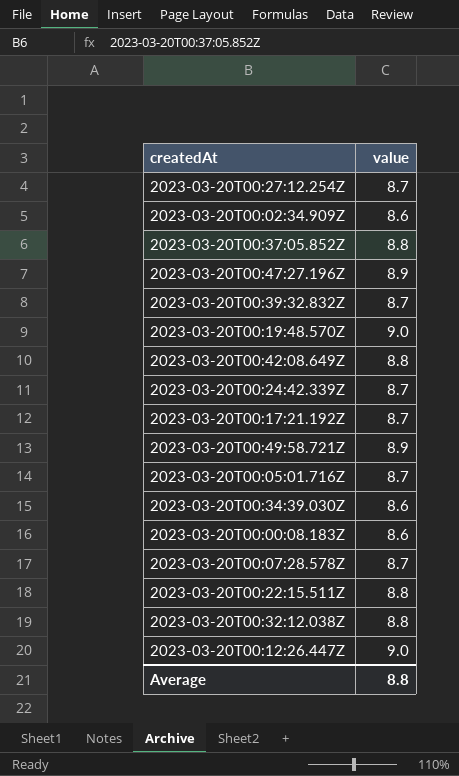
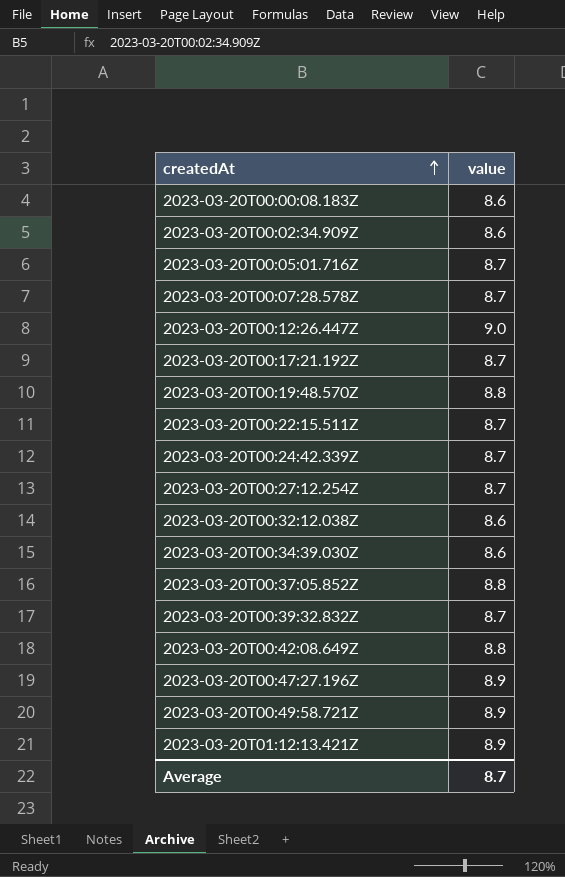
row order: none -> createdAt ascending
2023-03-20T00:19:48.570Z | value: 9.0 -> 8.8
2023-03-20T00:22:15.511Z | value: 8.8 -> 8.7
2023-03-20T00:32:12.038Z | value: 8.8 -> 8.6
row 2023-03-20T01:12:13.421Z: none -> 8.9
Average | value: 8.8 -> 8.7

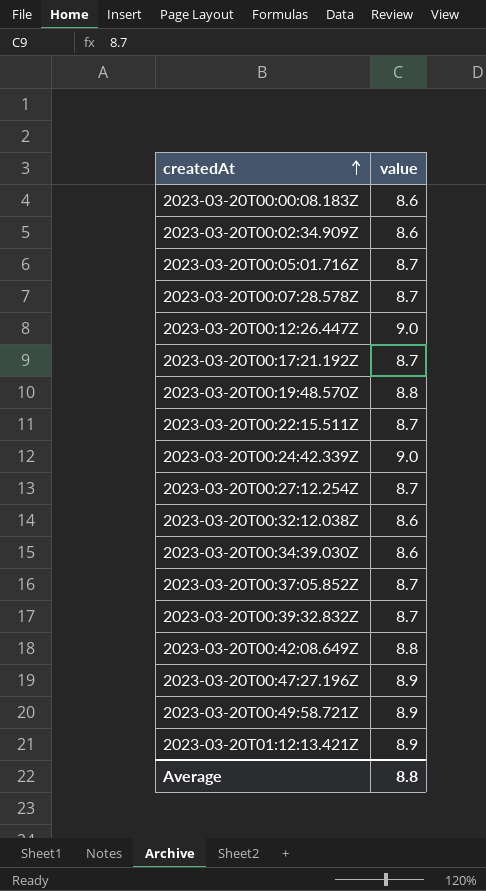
2023-03-20T00:24:42.339Z | value: 8.7 -> 9.0
2023-03-20T00:37:05.852Z | value: 8.8 -> 8.7
Average | value: 8.7 -> 8.8

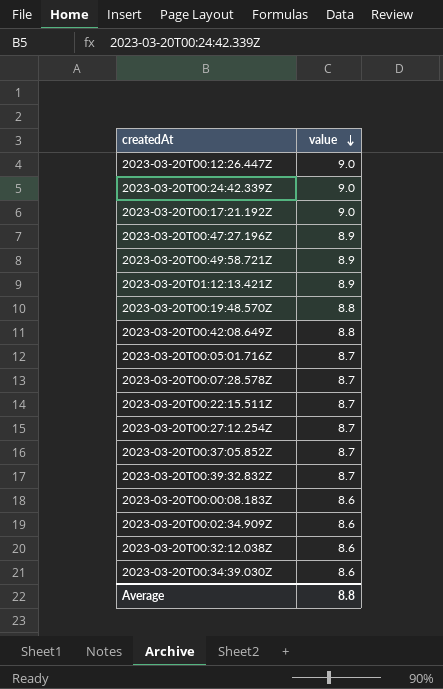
row order: createdAt ascending -> value descending
2023-03-20T00:17:21.192Z | value: 8.7 -> 9.0

